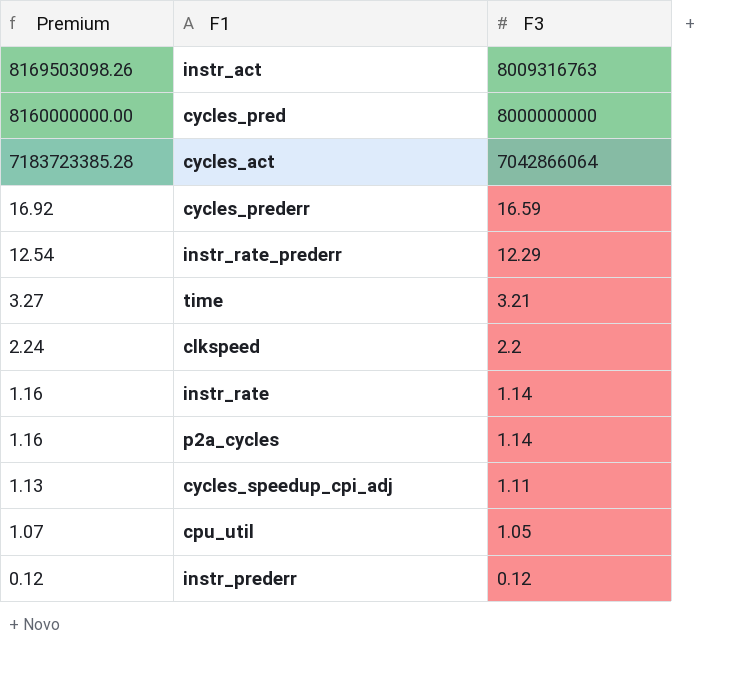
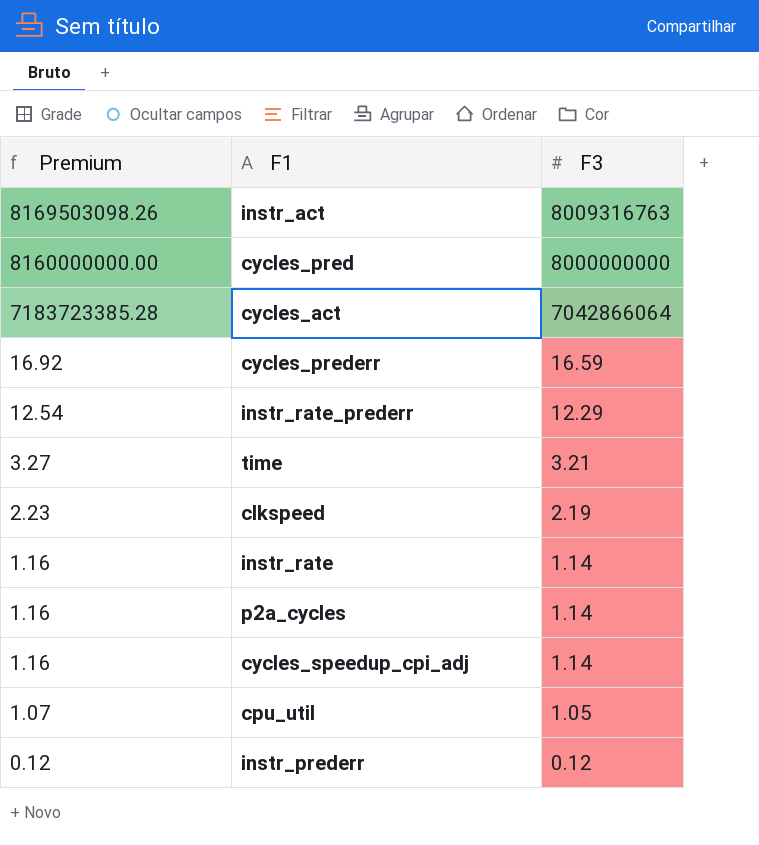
clkspeed | Premium: 2.24 -> 2.23
clkspeed | F3: 2.2 -> 2.19
cycles_speedup_cpi_adj | Premium: 1.13 -> 1.16
cycles_speedup_cpi_adj | F3: 1.11 -> 1.14

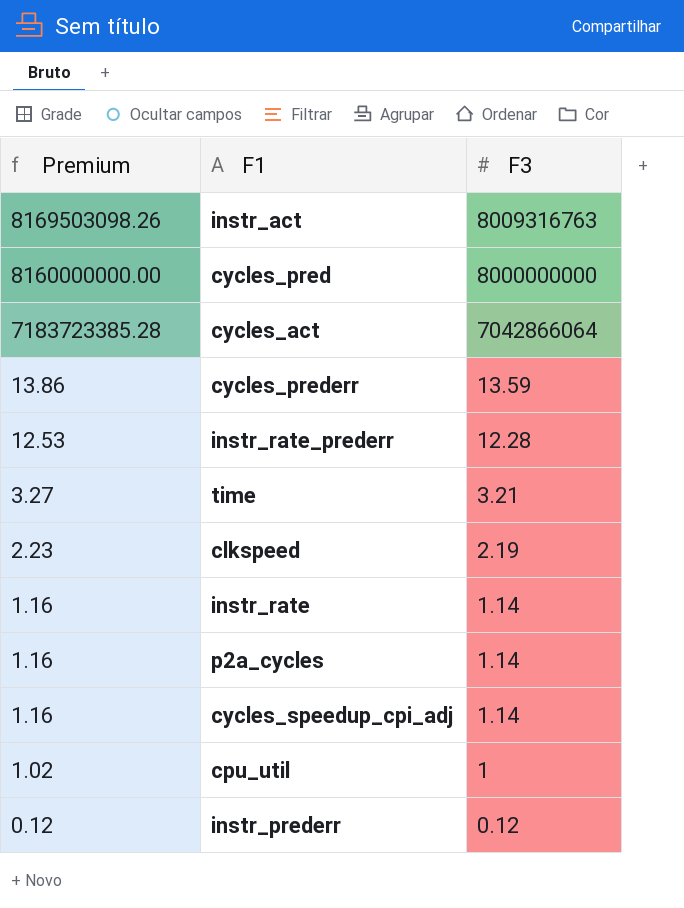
cycles_prederr | Premium: 16.92 -> 13.86
cycles_prederr | F3: 16.59 -> 13.59
instr_rate_prederr | Premium: 12.54 -> 12.53
instr_rate_prederr | F3: 12.29 -> 12.28
cpu_util | Premium: 1.07 -> 1.02
cpu_util | F3: 1.05 -> 1

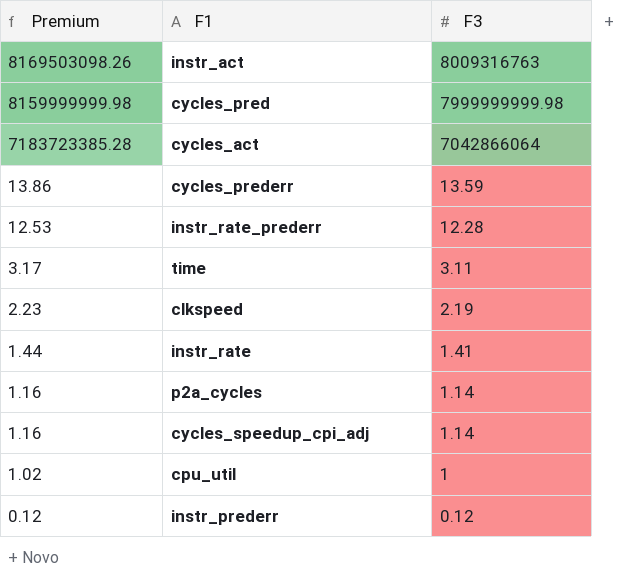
cycles_pred | Premium: 8160000000.00 -> 8159999999.98
cycles_pred | F3: 8000000000 -> 7999999999.98
time | Premium: 3.27 -> 3.17
time | F3: 3.21 -> 3.11
instr_rate | Premium: 1.16 -> 1.44
instr_rate | F3: 1.14 -> 1.41

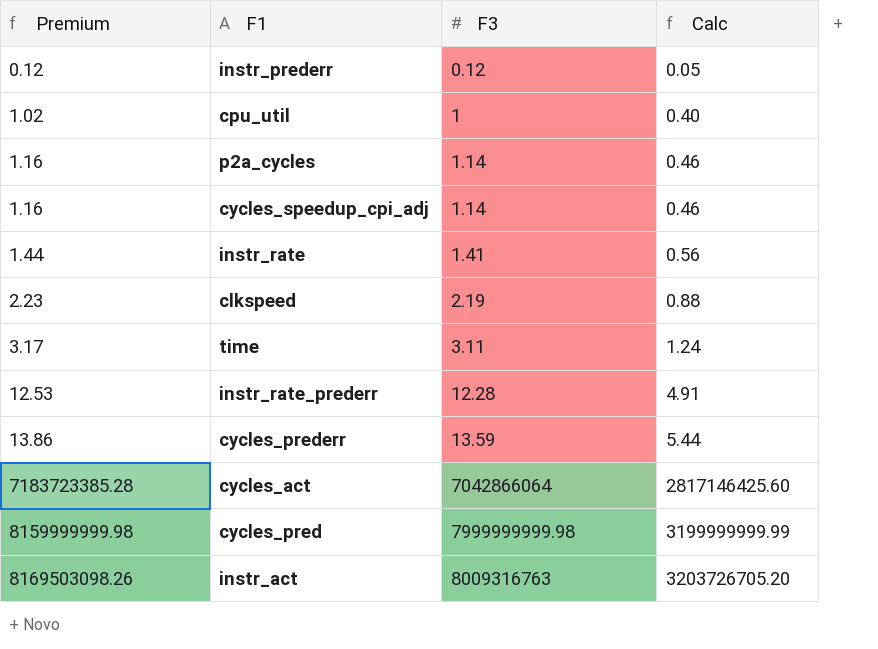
row order: Premium descending -> Premium ascending
column Calc | formula: none -> [F3] * 0.4

